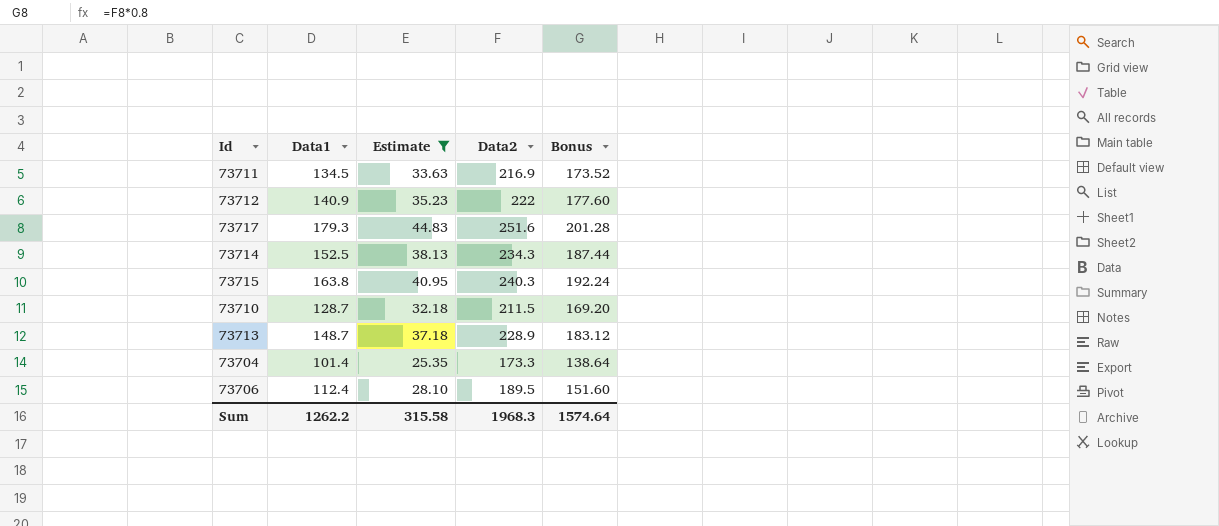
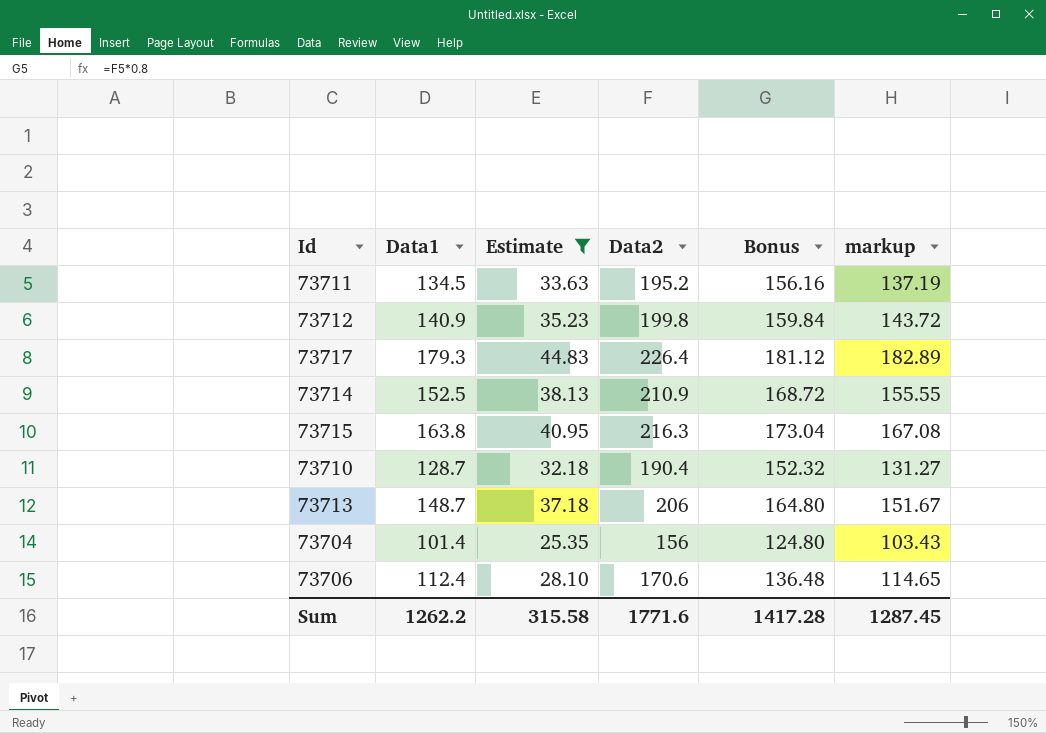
column markup | formula: none -> [Data1] * 1.02
73711 | Data2: 216.9 -> 195.2
73711 | Bonus: 173.52 -> 156.16
73712 | Data2: 222 -> 199.8
73712 | Bonus: 177.60 -> 159.84
73717 | Data2: 251.6 -> 226.4
73717 | Bonus: 201.28 -> 181.12
73714 | Data2: 234.3 -> 210.9
73714 | Bonus: 187.44 -> 168.72
73715 | Data2: 240.3 -> 216.3
73715 | Bonus: 192.24 -> 173.04
73710 | Data2: 211.5 -> 190.4
73710 | Bonus: 169.20 -> 152.32
73713 | Data2: 228.9 -> 206
73713 | Bonus: 183.12 -> 164.80
73704 | Data2: 173.3 -> 156
73704 | Bonus: 138.64 -> 124.80
73706 | Data2: 189.5 -> 170.6
73706 | Bonus: 151.60 -> 136.48
Sum | Data2: 1968.3 -> 1771.6
Sum | Bonus: 1574.64 -> 1417.28

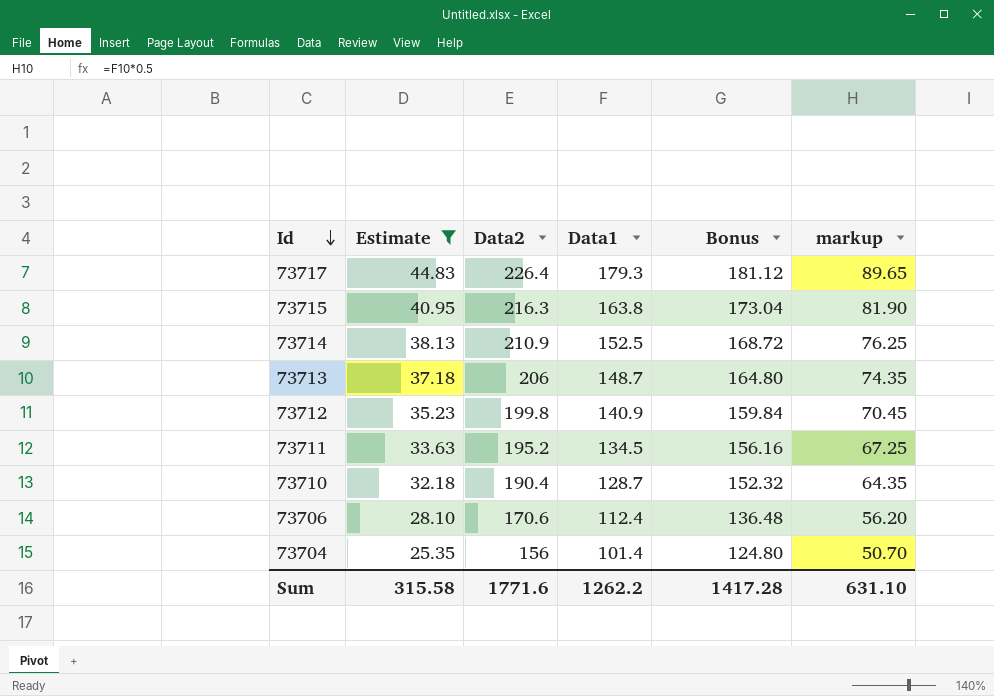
row order: none -> Id descending
column Data1 | position: 2 -> 4
column markup | formula: [Data1] * 1.02 -> [Data1] * 0.5
Sum | markup: 1287.45 -> 631.10

